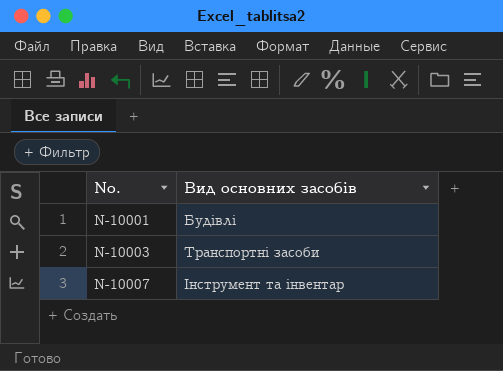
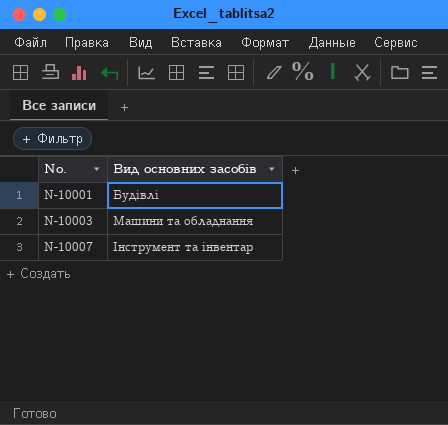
N-10003 | Вид основних засобів: Транспортні засоби -> Машини та обладнання

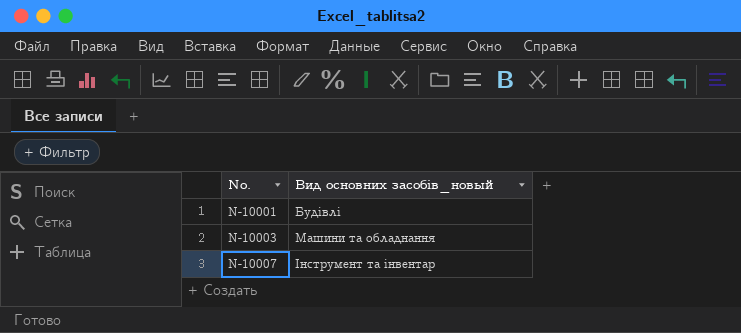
column name: Вид основних засобів -> Вид основних засобів_новый

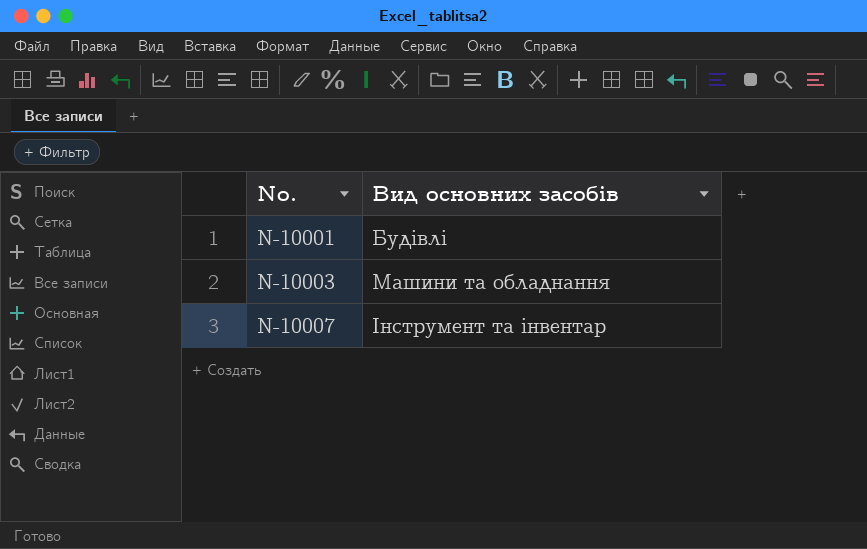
column name: Вид основних засобів_новый -> Вид основних засобів

